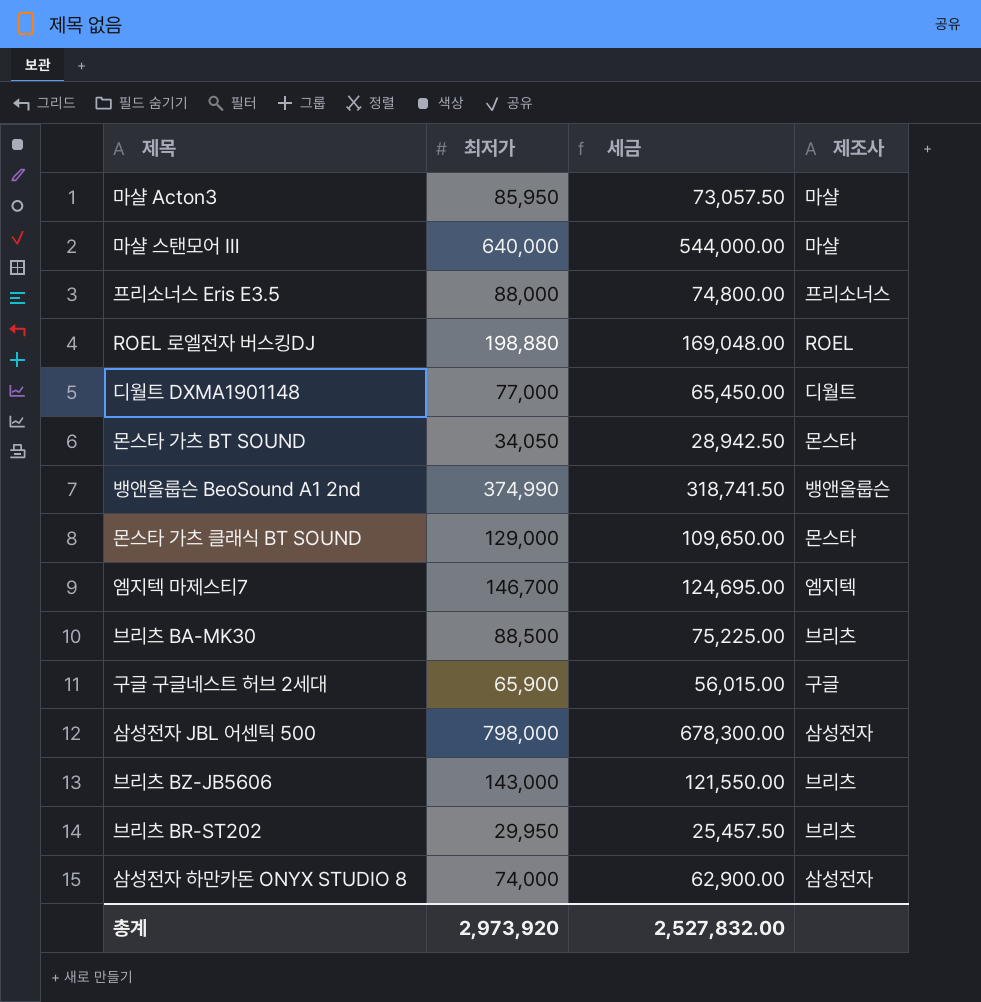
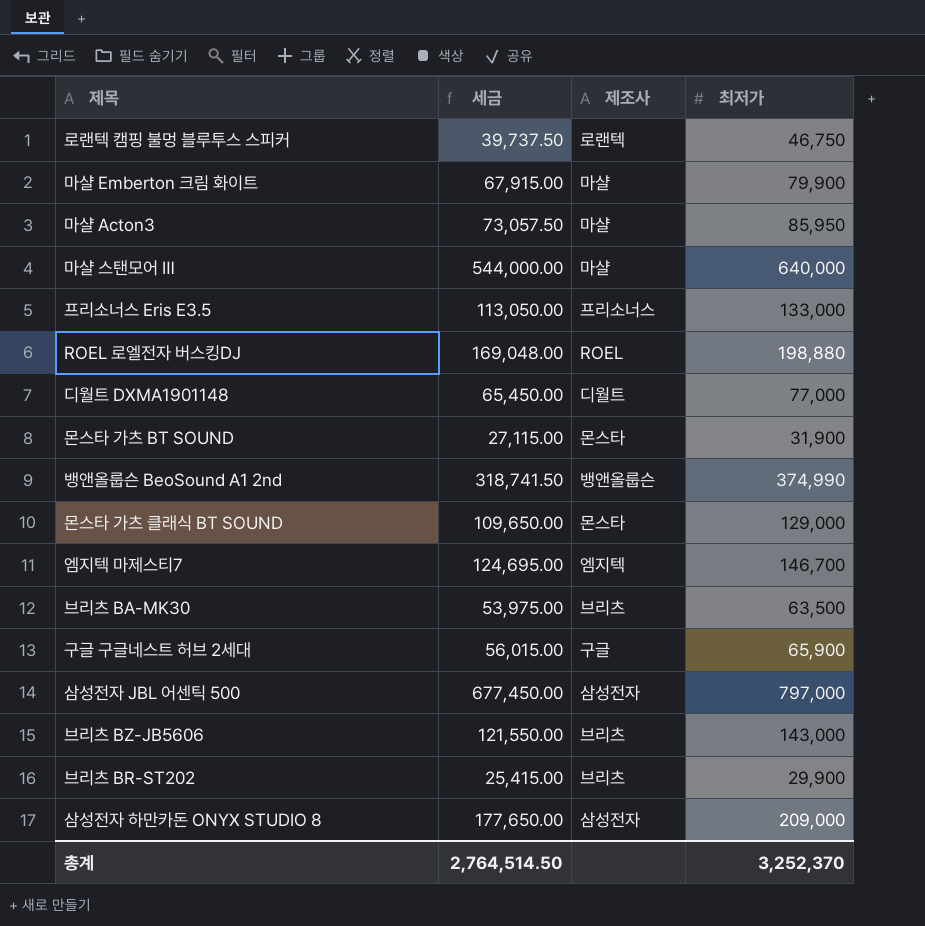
column 최저가 | position: 2 -> 4
row 로랜텍 캠핑 불멍 블루투스 스피커: none -> 39,737.50 | 로랜텍 | 46,750
row 마샬 Emberton 크림 화이트: none -> 67,915.00 | 마샬 | 79,900
프리소너스 Eris E3.5 | 세금: 74,800.00 -> 113,050.00
프리소너스 Eris E3.5 | 최저가: 88,000 -> 133,000
몬스타 가츠 BT SOUND | 세금: 28,942.50 -> 27,115.00
몬스타 가츠 BT SOUND | 최저가: 34,050 -> 31,900
브리츠 BA-MK30 | 세금: 75,225.00 -> 53,975.00
브리츠 BA-MK30 | 최저가: 88,500 -> 63,500
삼성전자 JBL 어센틱 500 | 세금: 678,300.00 -> 677,450.00
삼성전자 JBL 어센틱 500 | 최저가: 798,000 -> 797,000
브리츠 BR-ST202 | 세금: 25,457.50 -> 25,415.00
브리츠 BR-ST202 | 최저가: 29,950 -> 29,900
삼성전자 하만카돈 ONYX STUDIO 8 | 세금: 62,900.00 -> 177,650.00
삼성전자 하만카돈 ONYX STUDIO 8 | 최저가: 74,000 -> 209,000
총계 | 세금: 2,527,832.00 -> 2,764,514.50
총계 | 최저가: 2,973,920 -> 3,252,370

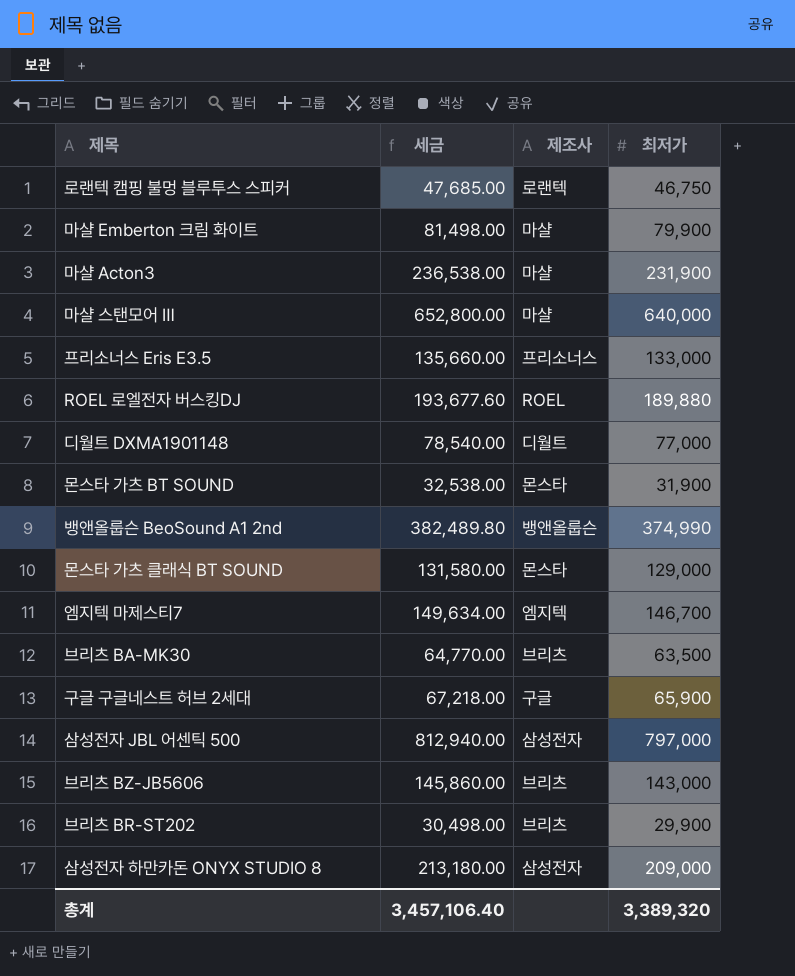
column 세금 | formula: [최저가] * 0.85 -> [최저가] * 1.02
마샬 Acton3 | 최저가: 85,950 -> 231,900
ROEL 로엘전자 버스킹DJ | 최저가: 198,880 -> 189,880
총계 | 세금: 2,764,514.50 -> 3,457,106.40
총계 | 최저가: 3,252,370 -> 3,389,320

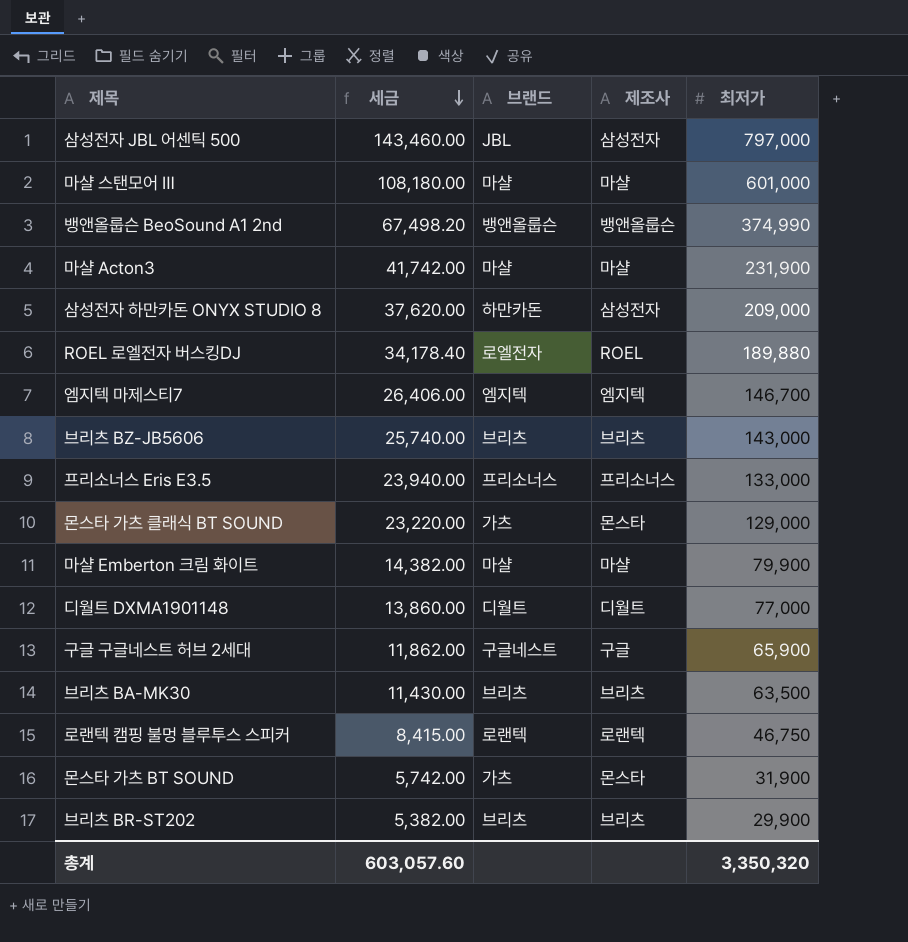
row order: none -> 세금 descending
column 세금 | formula: [최저가] * 1.02 -> [최저가] * 0.18
column 브랜드 | position: none -> 3
마샬 스탠모어 Ⅲ | 최저가: 640,000 -> 601,000
총계 | 세금: 3,457,106.40 -> 603,057.60
총계 | 최저가: 3,389,320 -> 3,350,320

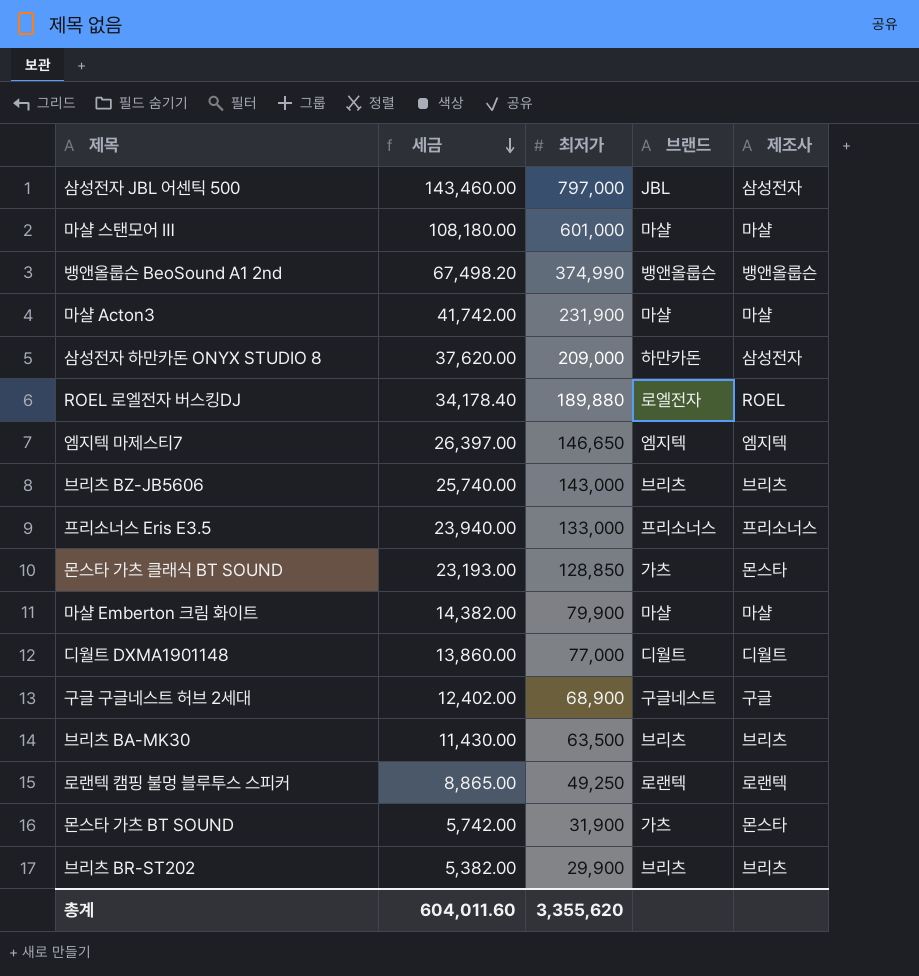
column 최저가 | position: 5 -> 3
엠지텍 마제스티7 | 세금: 26,406.00 -> 26,397.00
엠지텍 마제스티7 | 최저가: 146,700 -> 146,650
몬스타 가츠 클래식 BT SOUND | 세금: 23,220.00 -> 23,193.00
몬스타 가츠 클래식 BT SOUND | 최저가: 129,000 -> 128,850
구글 구글네스트 허브 2세대 | 세금: 11,862.00 -> 12,402.00
구글 구글네스트 허브 2세대 | 최저가: 65,900 -> 68,900
로랜텍 캠핑 불멍 블루투스 스피커 | 세금: 8,415.00 -> 8,865.00
로랜텍 캠핑 불멍 블루투스 스피커 | 최저가: 46,750 -> 49,250
총계 | 세금: 603,057.60 -> 604,011.60
총계 | 최저가: 3,350,320 -> 3,355,620

